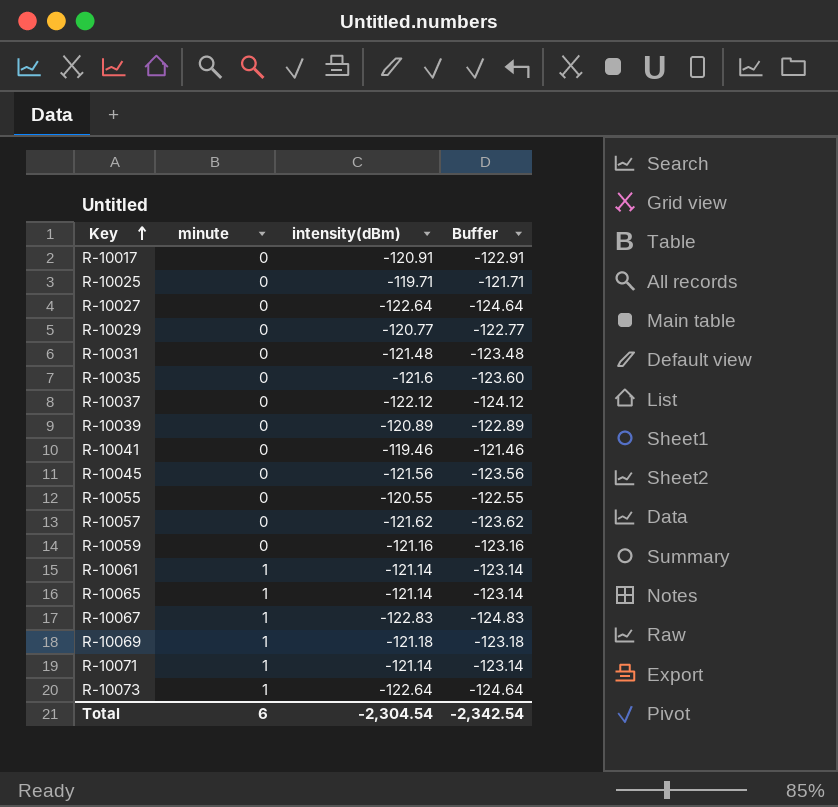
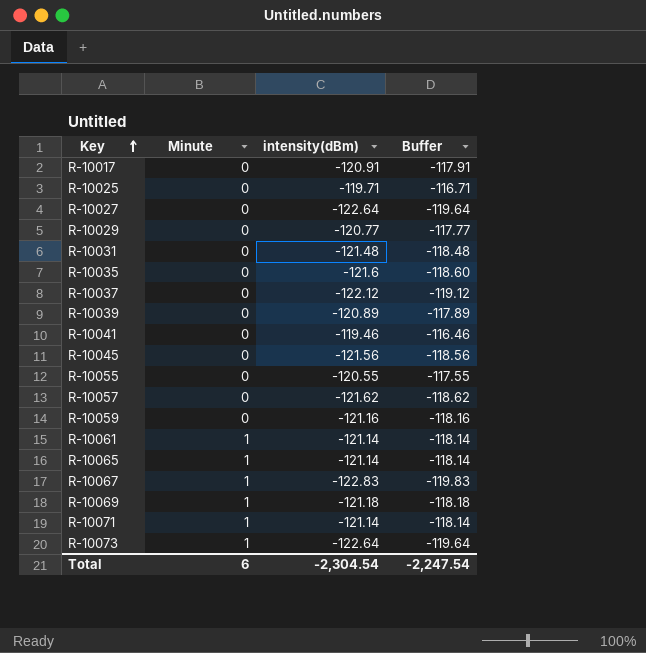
column name: minute -> Minute
column Buffer | formula: [intensity(dBm)] - 2 -> [intensity(dBm)] + 3
Total | Buffer: -2,342.54 -> -2,247.54

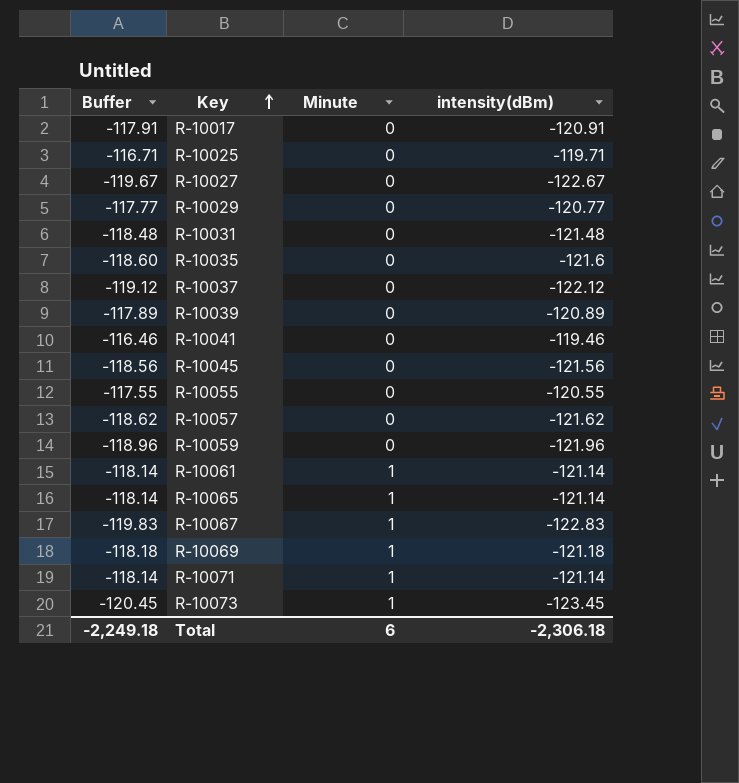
column Buffer | position: 4 -> 1
R-10027 | Buffer: -119.64 -> -119.67
R-10027 | intensity(dBm): -122.64 -> -122.67
R-10059 | Buffer: -118.16 -> -118.96
R-10059 | intensity(dBm): -121.16 -> -121.96
R-10073 | Buffer: -119.64 -> -120.45
R-10073 | intensity(dBm): -122.64 -> -123.45
Total | Buffer: -2,247.54 -> -2,249.18
Total | intensity(dBm): -2,304.54 -> -2,306.18

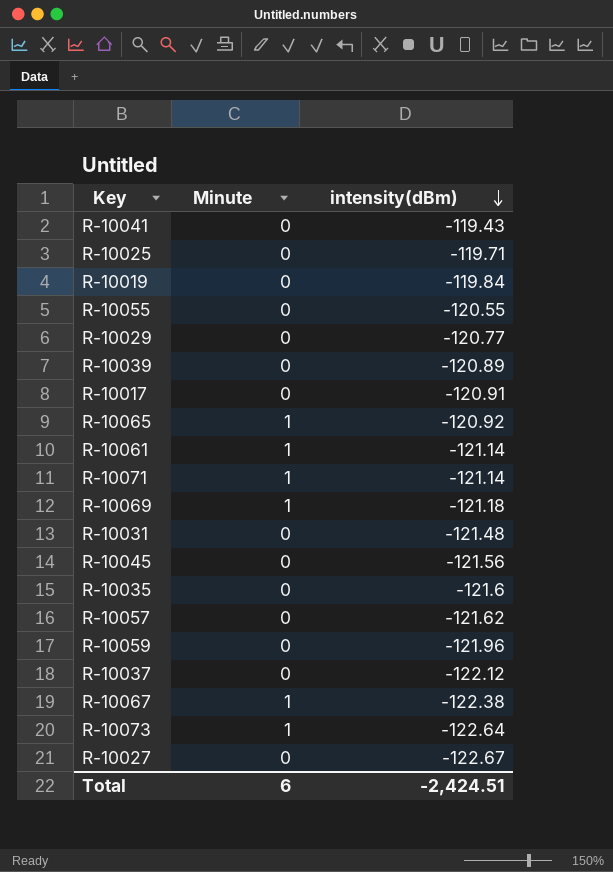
row order: Key ascending -> intensity(dBm) descending
column Buffer | formula: [intensity(dBm)] + 3 -> none
R-10041 | intensity(dBm): -119.46 -> -119.43
row R-10019: none -> 0 | -119.84
R-10065 | intensity(dBm): -121.14 -> -120.92
R-10067 | intensity(dBm): -122.83 -> -122.38
R-10073 | intensity(dBm): -123.45 -> -122.64
Total | intensity(dBm): -2,306.18 -> -2,424.51

